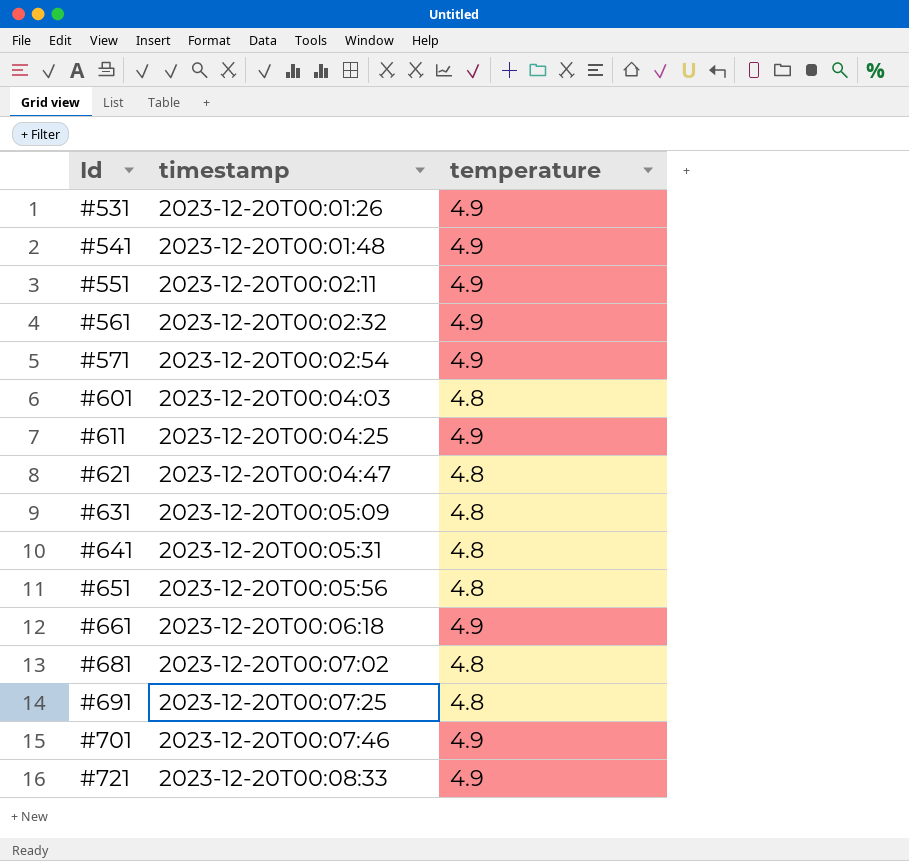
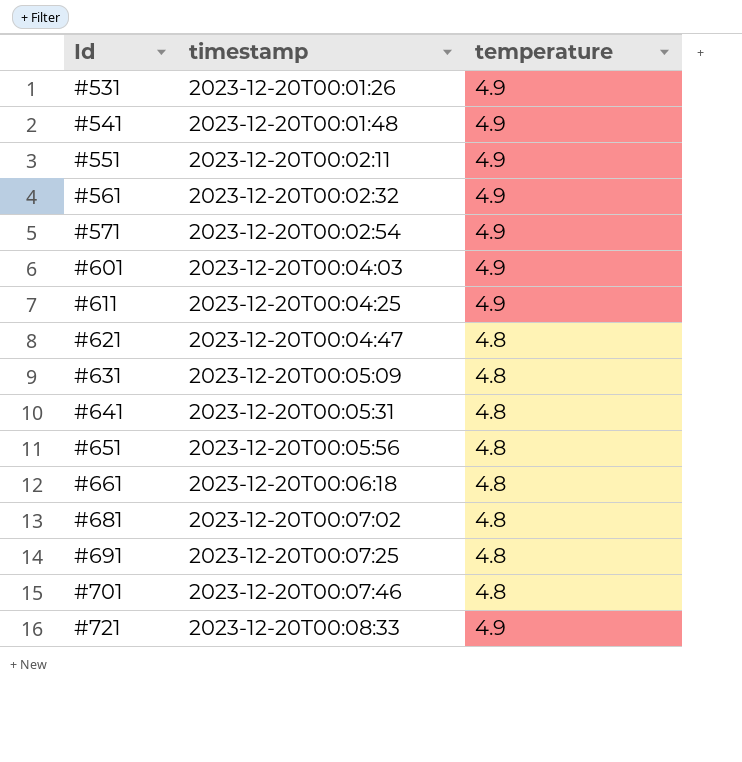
#601 | temperature: 4.8 -> 4.9
#661 | temperature: 4.9 -> 4.8
#701 | temperature: 4.9 -> 4.8

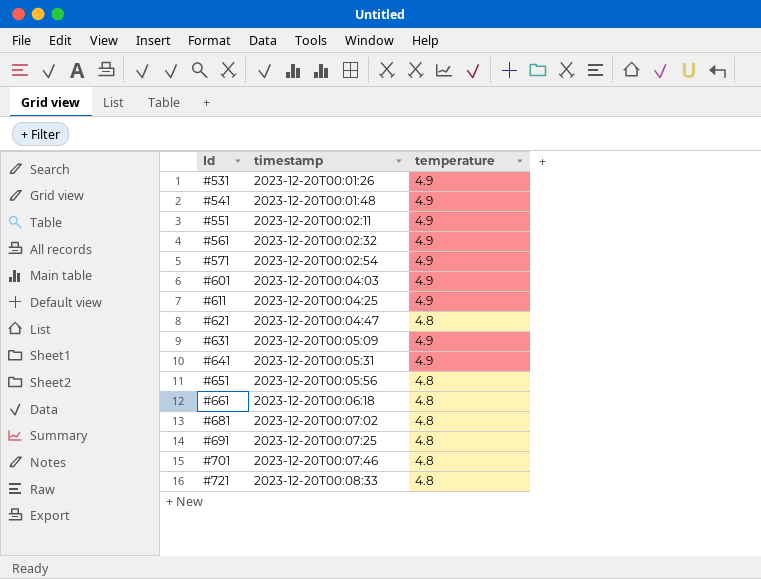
#631 | temperature: 4.8 -> 4.9
#641 | temperature: 4.8 -> 4.9
#721 | temperature: 4.9 -> 4.8

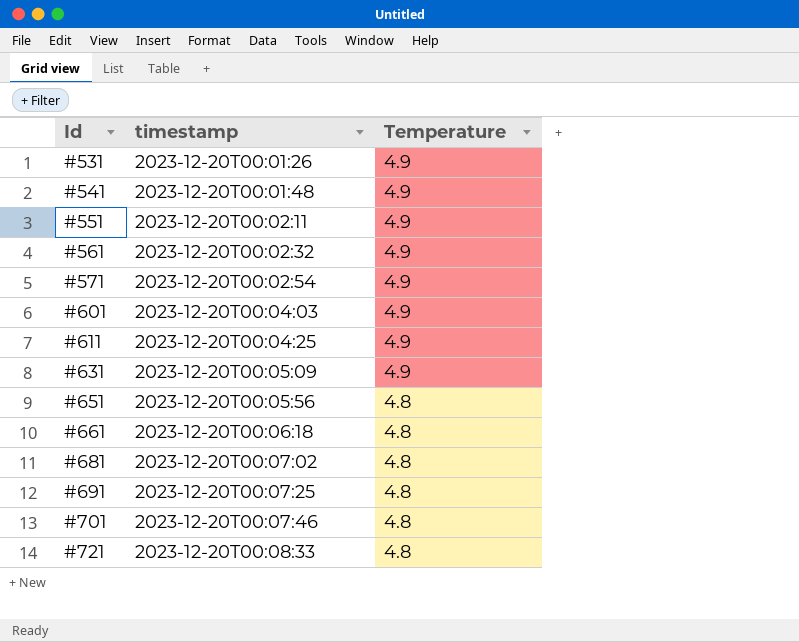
column name: temperature -> Temperature
row #621: 2023-12-20T00:04:47 | 4.8 -> none
row #641: 2023-12-20T00:05:31 | 4.9 -> none

